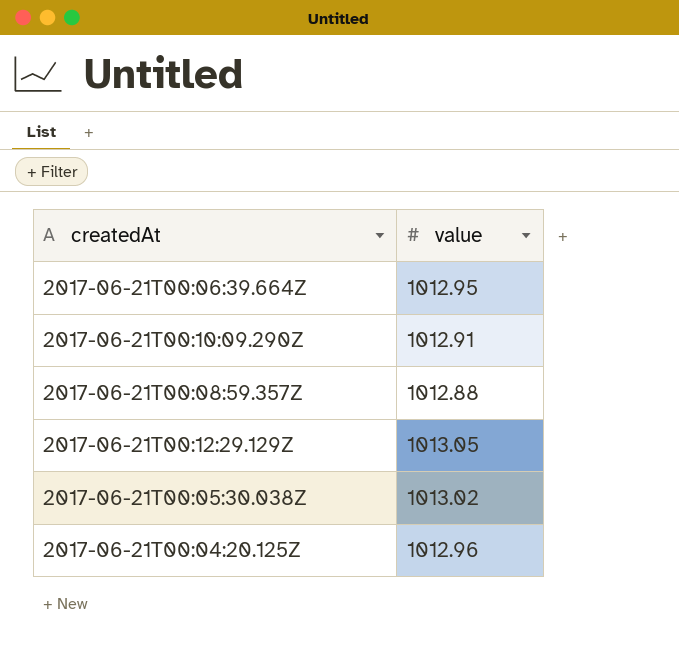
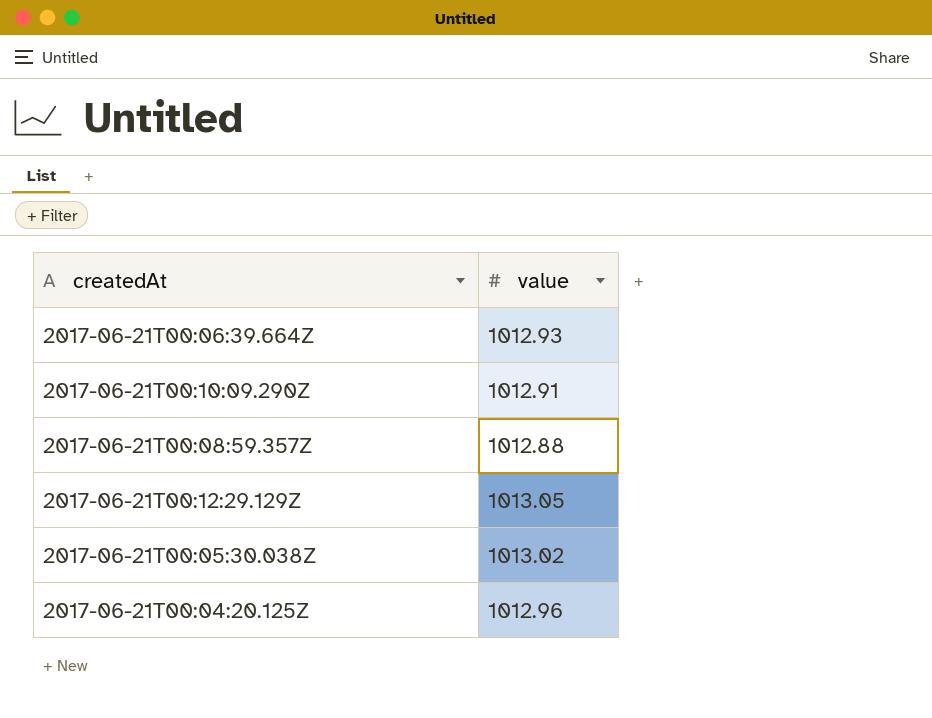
2017-06-21T00:06:39.664Z | value: 1012.95 -> 1012.93

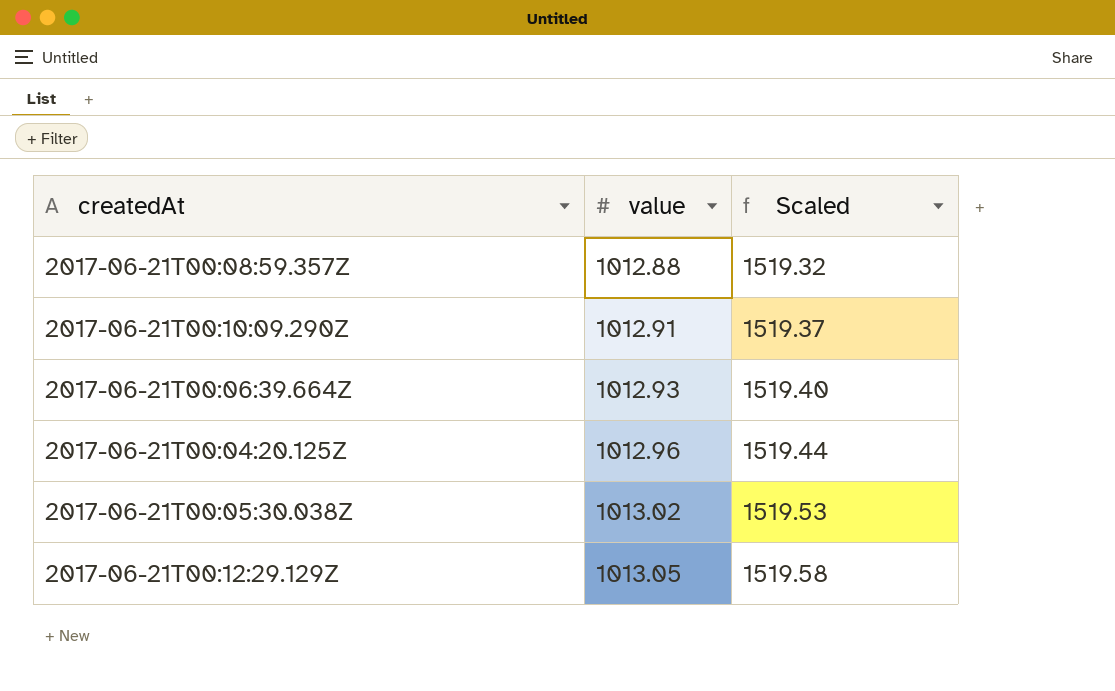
row order: none -> value ascending
column Scaled | formula: none -> [value] * 1.5

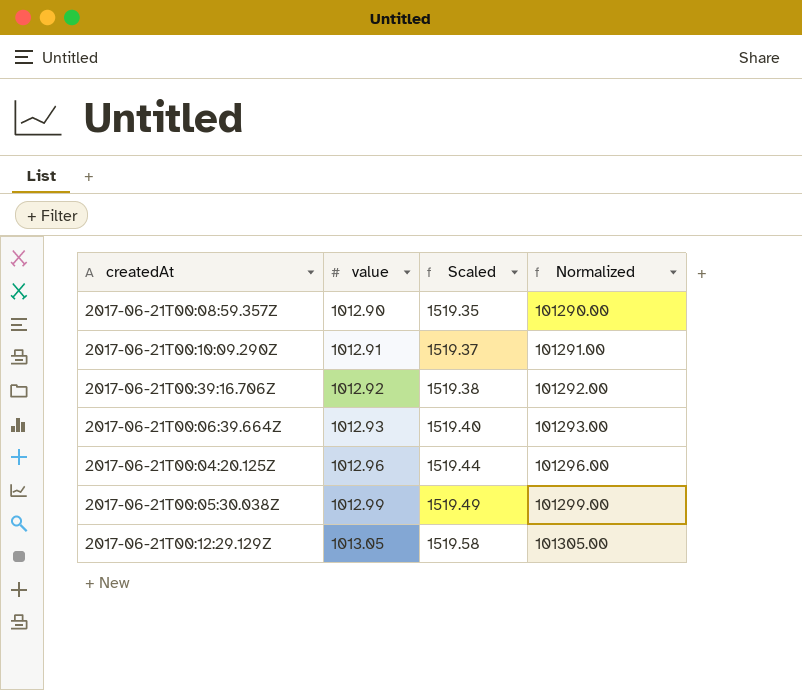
column Normalized | formula: none -> [value] * 100
2017-06-21T00:08:59.357Z | value: 1012.88 -> 1012.90
2017-06-21T00:08:59.357Z | Scaled: 1519.32 -> 1519.35
row 2017-06-21T00:39:16.706Z: none -> 1012.92 | 1519.38 | 101292.00
2017-06-21T00:05:30.038Z | value: 1013.02 -> 1012.99
2017-06-21T00:05:30.038Z | Scaled: 1519.53 -> 1519.49

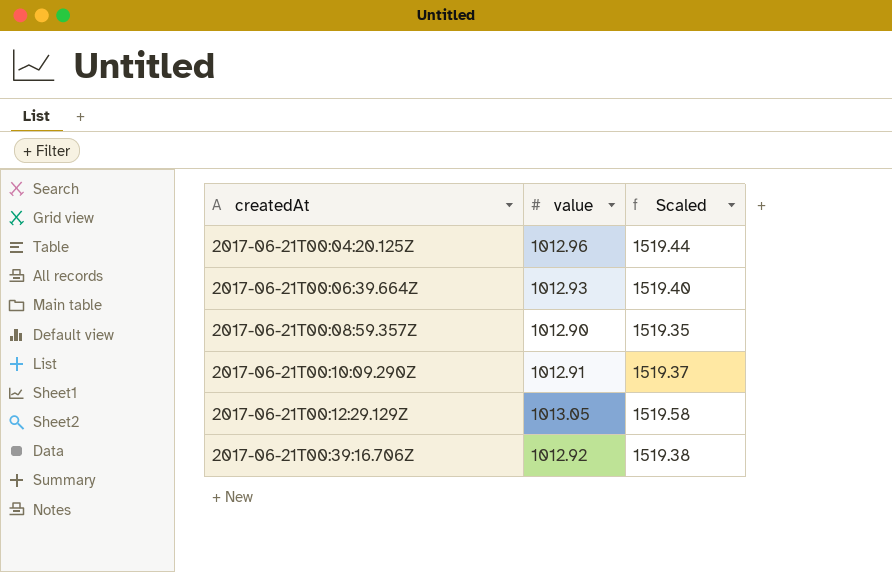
row order: value ascending -> createdAt ascending
column Normalized | formula: [value] * 100 -> none
row 2017-06-21T00:05:30.038Z: 1012.99 | 1519.49 | 101299.00 -> none

